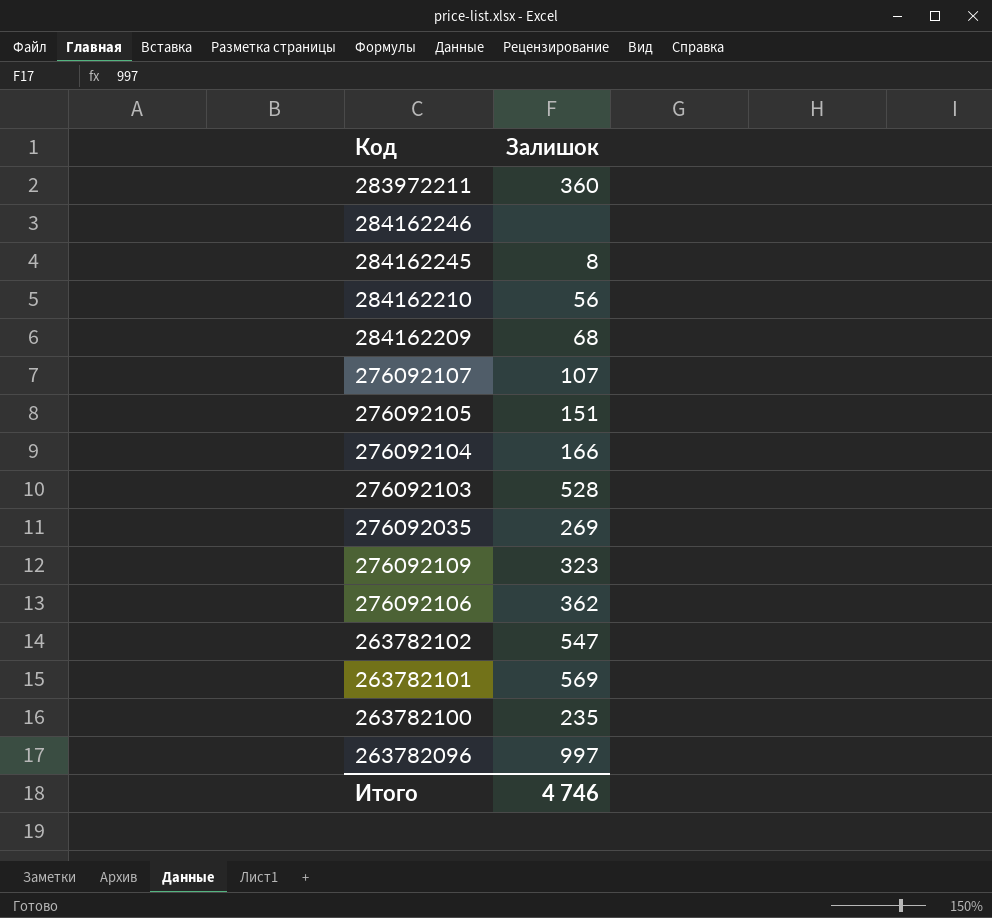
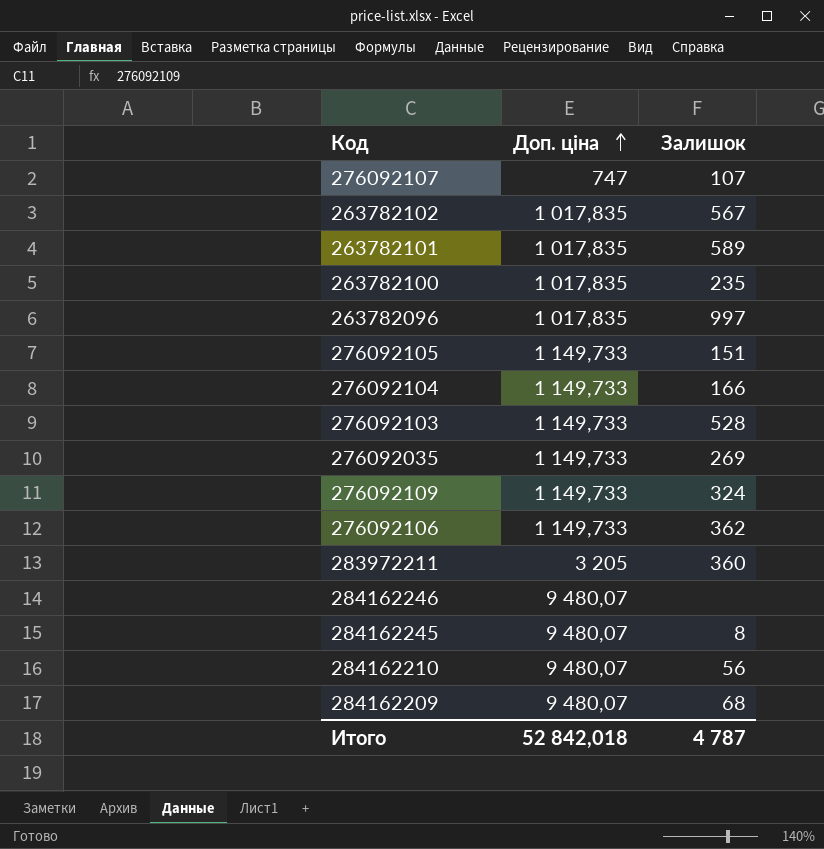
row order: none -> Доп. ціна ascending
column Доп. ціна | position: none -> 2
263782102 | Залишок: 547 -> 567
263782101 | Залишок: 569 -> 589
276092109 | Залишок: 323 -> 324
Итого | Залишок: 4 746 -> 4 787

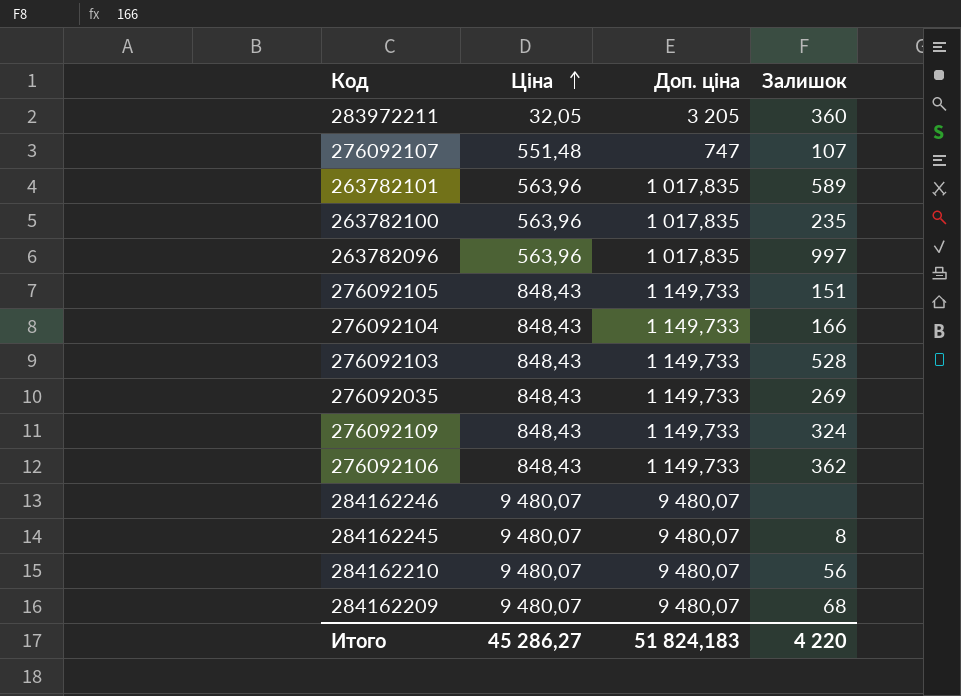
row order: Доп. ціна ascending -> Ціна ascending
column Ціна | position: none -> 2
row 263782102: 1 017,835 | 567 -> none
Итого | Доп. ціна: 52 842,018 -> 51 824,183
Итого | Залишок: 4 787 -> 4 220

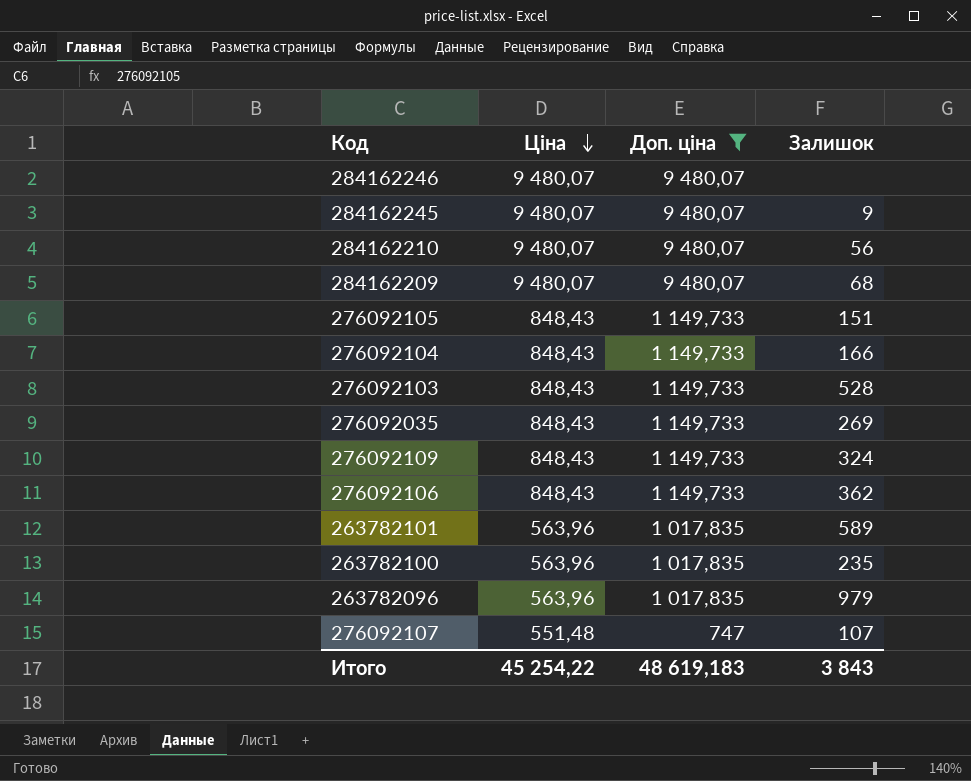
filter: none -> Доп. ціна != 3 205
row order: Ціна ascending -> Ціна descending
284162245 | Залишок: 8 -> 9
263782096 | Залишок: 997 -> 979
Итого | Ціна: 45 286,27 -> 45 254,22
Итого | Доп. ціна: 51 824,183 -> 48 619,183
Итого | Залишок: 4 220 -> 3 843

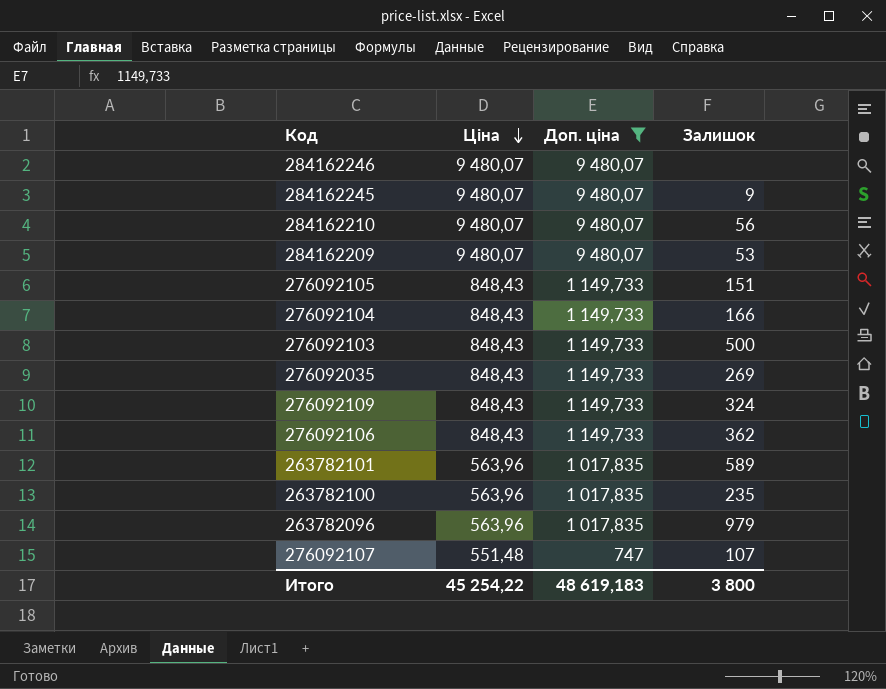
284162209 | Залишок: 68 -> 53
276092103 | Залишок: 528 -> 500
Итого | Залишок: 3 843 -> 3 800

